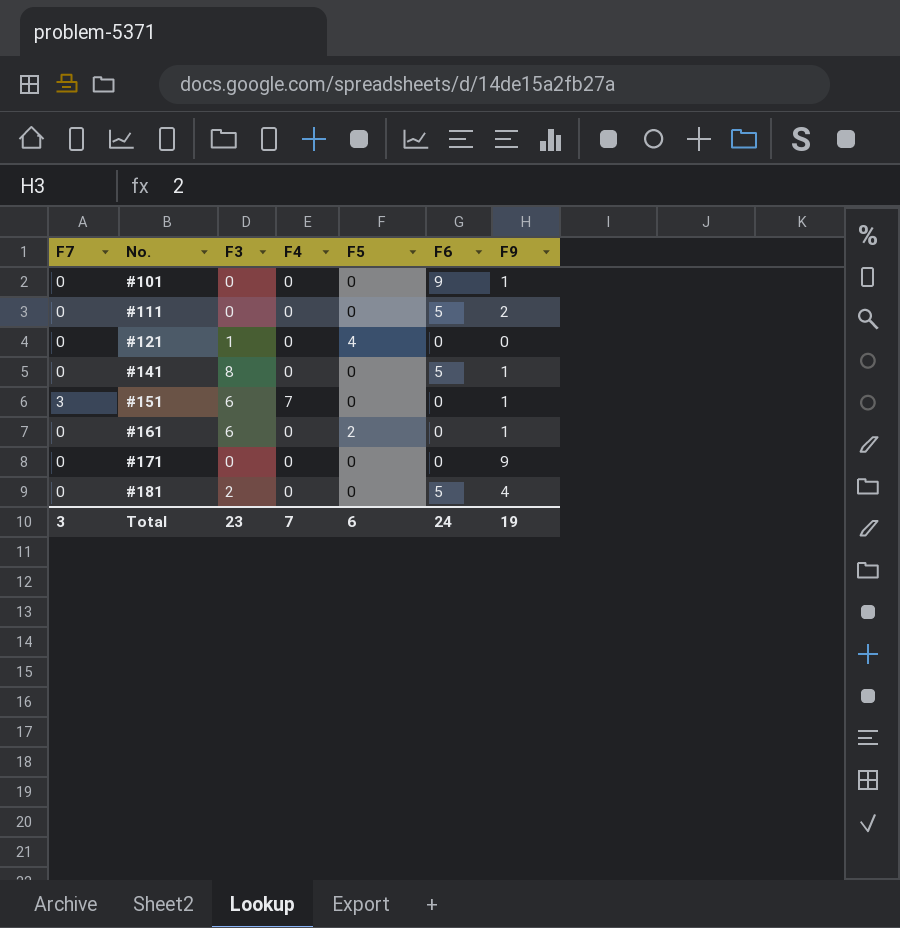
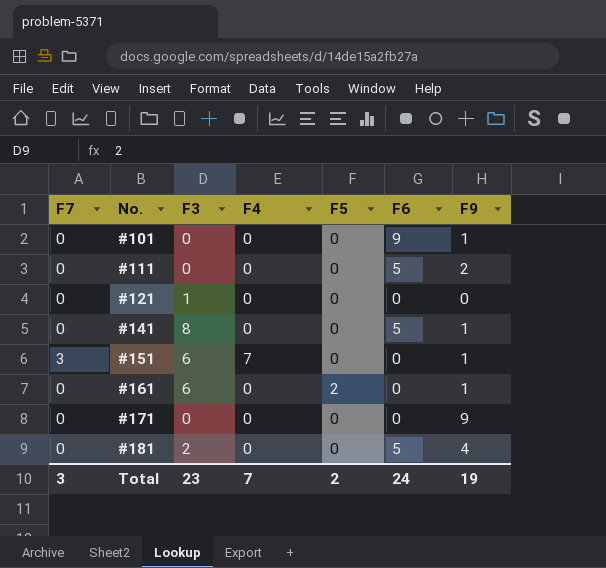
#121 | F5: 4 -> 0
Total | F5: 6 -> 2

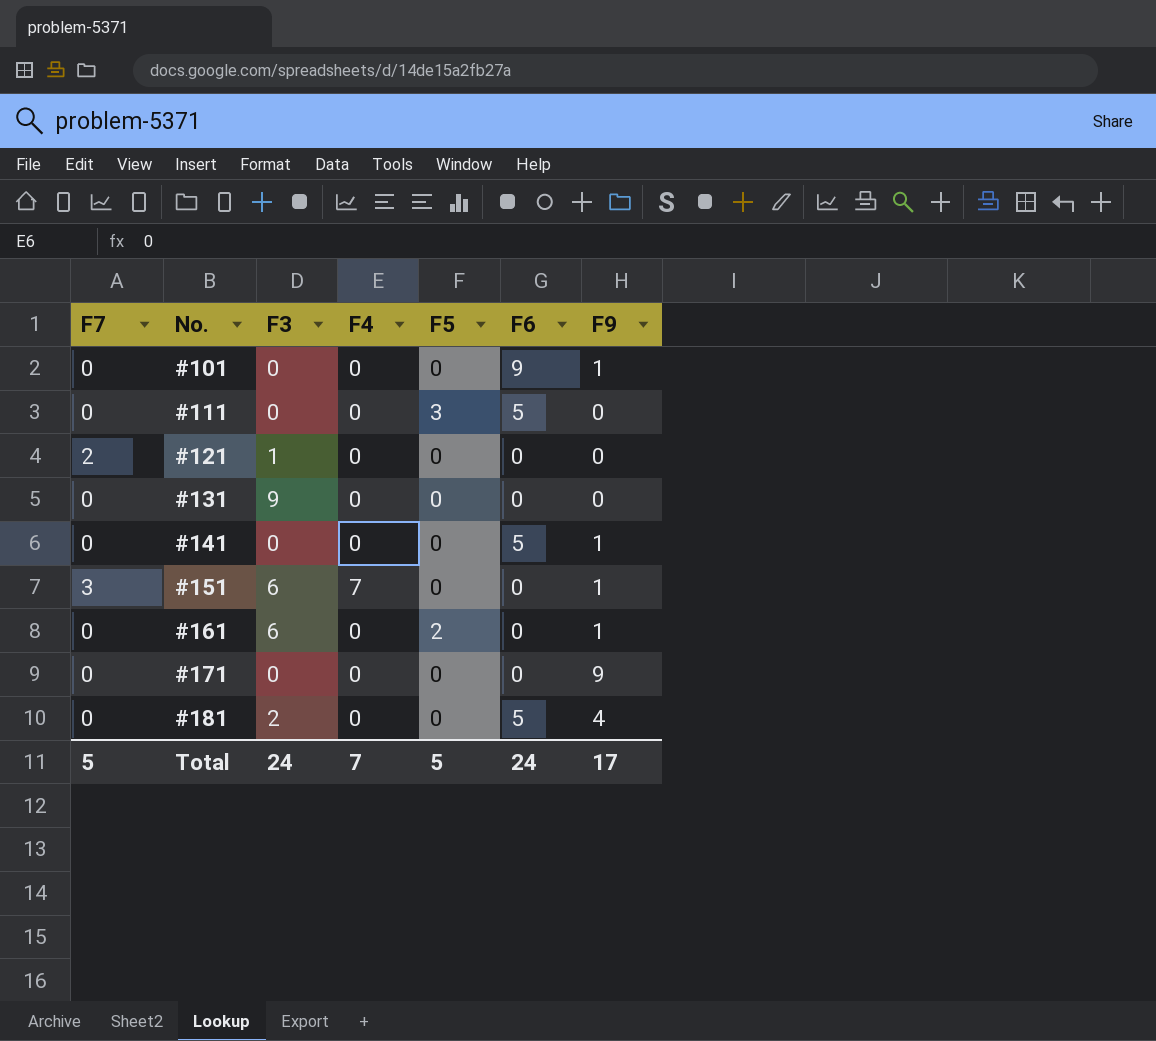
#111 | F5: 0 -> 3
#111 | F9: 2 -> 0
#121 | F7: 0 -> 2
row #131: none -> 0 | 9 | 0 | 0 | 0 | 0
#141 | F3: 8 -> 0
Total | F7: 3 -> 5
Total | F3: 23 -> 24
Total | F5: 2 -> 5
Total | F9: 19 -> 17

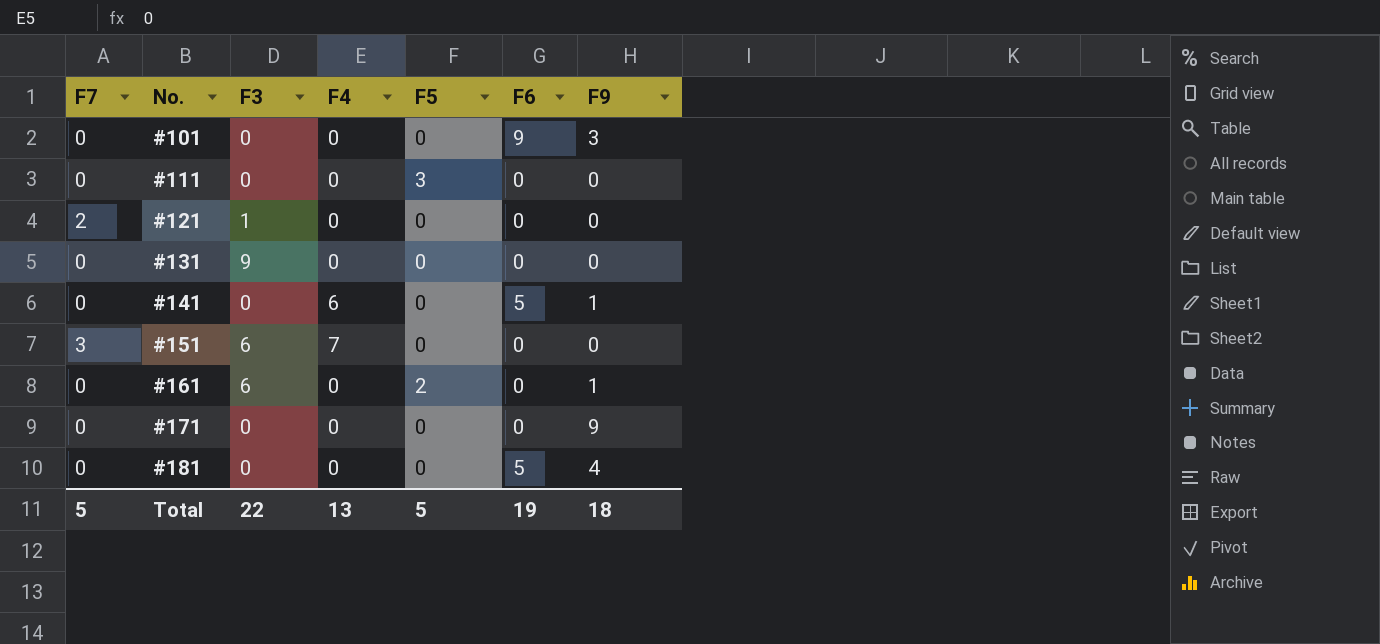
#101 | F9: 1 -> 3
#111 | F6: 5 -> 0
#141 | F4: 0 -> 6
#151 | F9: 1 -> 0
#181 | F3: 2 -> 0
Total | F3: 24 -> 22
Total | F4: 7 -> 13
Total | F6: 24 -> 19
Total | F9: 17 -> 18

